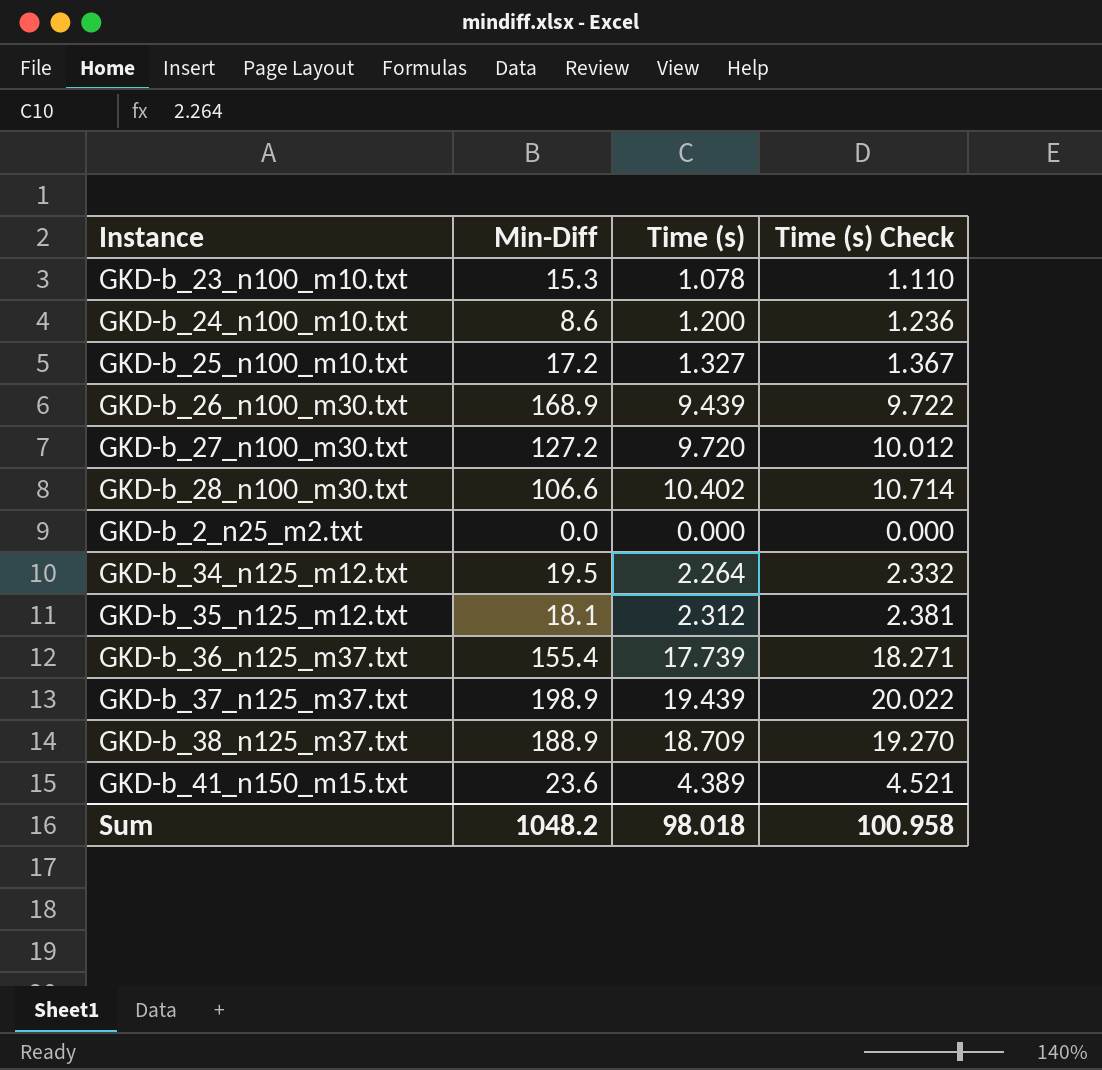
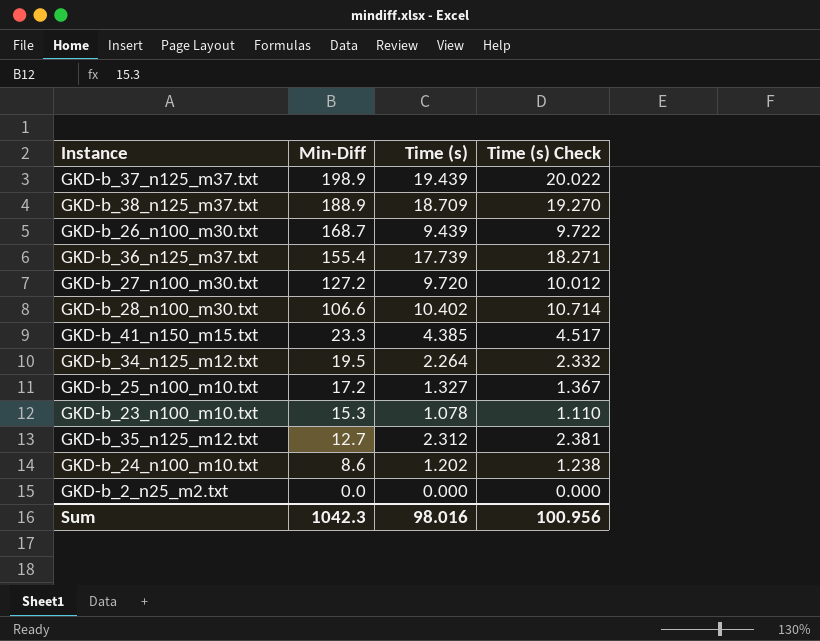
row order: none -> Min-Diff descending
GKD-b_26_n100_m30.txt | Min-Diff: 168.9 -> 168.7
GKD-b_41_n150_m15.txt | Min-Diff: 23.6 -> 23.3
GKD-b_41_n150_m15.txt | Time (s): 4.389 -> 4.385
GKD-b_41_n150_m15.txt | Time (s) Check: 4.521 -> 4.517
GKD-b_35_n125_m12.txt | Min-Diff: 18.1 -> 12.7
GKD-b_24_n100_m10.txt | Time (s): 1.200 -> 1.202
GKD-b_24_n100_m10.txt | Time (s) Check: 1.236 -> 1.238
Sum | Min-Diff: 1048.2 -> 1042.3
Sum | Time (s): 98.018 -> 98.016
Sum | Time (s) Check: 100.958 -> 100.956

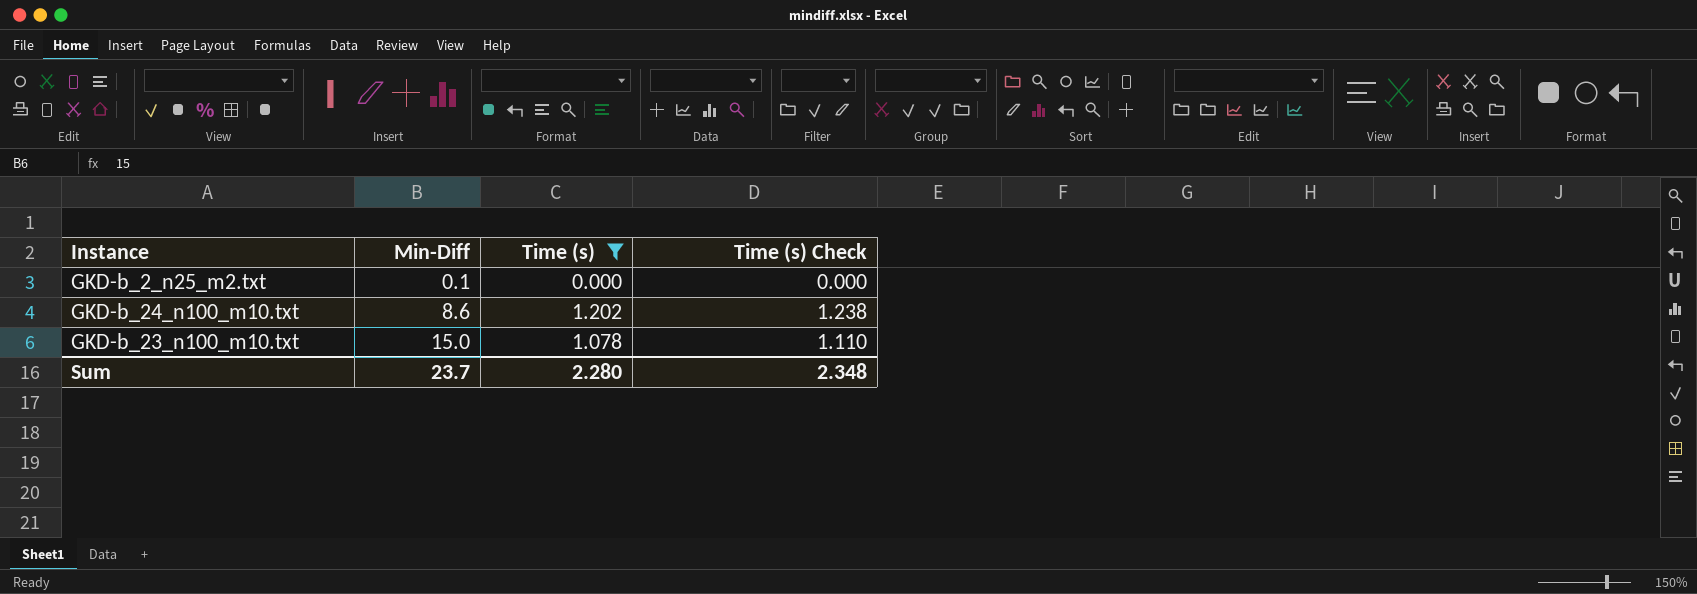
filter: none -> Time (s) <= 1.202
row order: Min-Diff descending -> Min-Diff ascending
GKD-b_2_n25_m2.txt | Min-Diff: 0.0 -> 0.1
GKD-b_23_n100_m10.txt | Min-Diff: 15.3 -> 15.0
Sum | Min-Diff: 1042.3 -> 23.7
Sum | Time (s): 98.016 -> 2.280
Sum | Time (s) Check: 100.956 -> 2.348

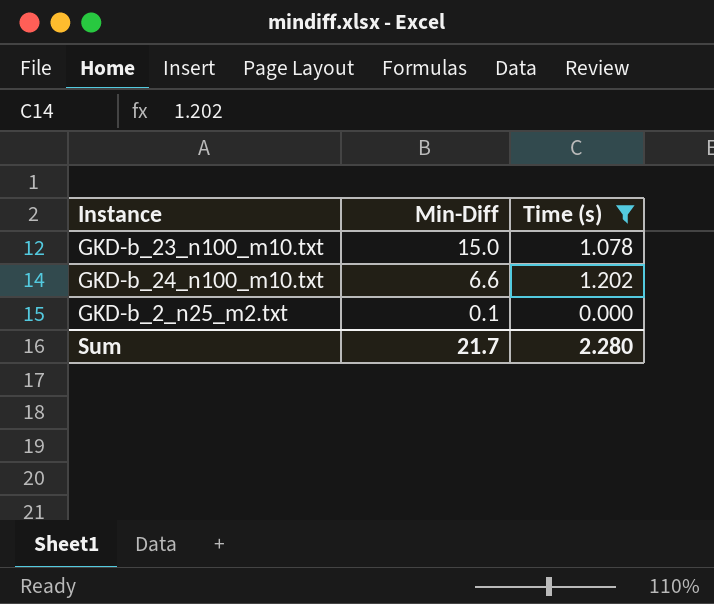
row order: Min-Diff ascending -> Min-Diff descending
column Time (s) Check | formula: [Time (s)] * 1.03 -> none
GKD-b_24_n100_m10.txt | Min-Diff: 8.6 -> 6.6
Sum | Min-Diff: 23.7 -> 21.7

